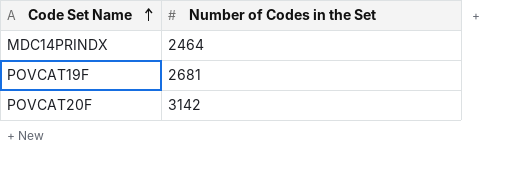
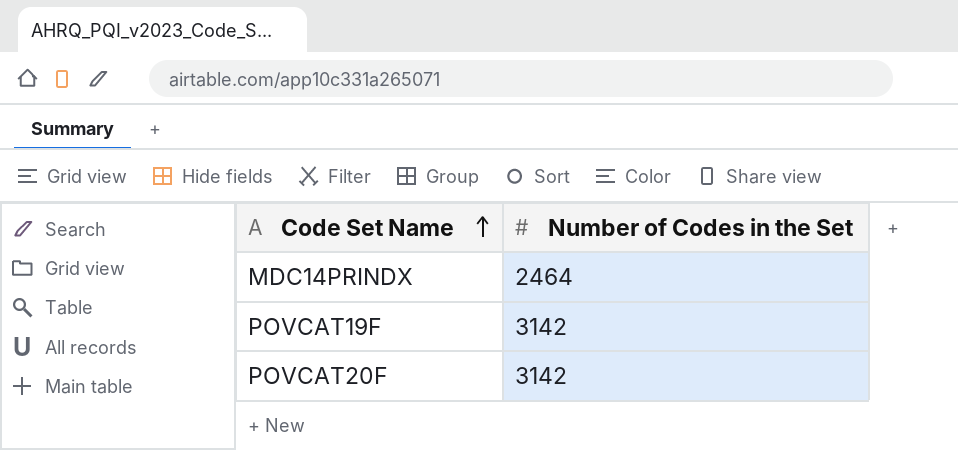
POVCAT19F | Number of Codes in the Set: 2681 -> 3142

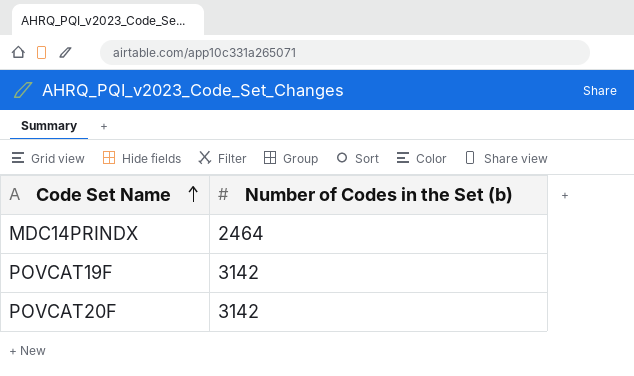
column name: Number of Codes in the Set -> Number of Codes in the Set (b)

